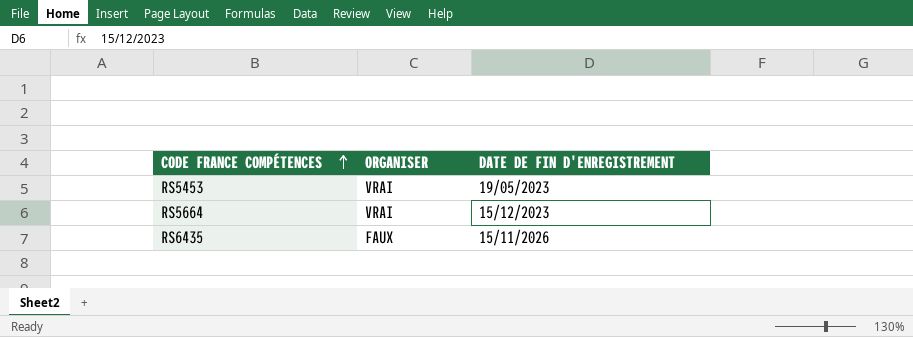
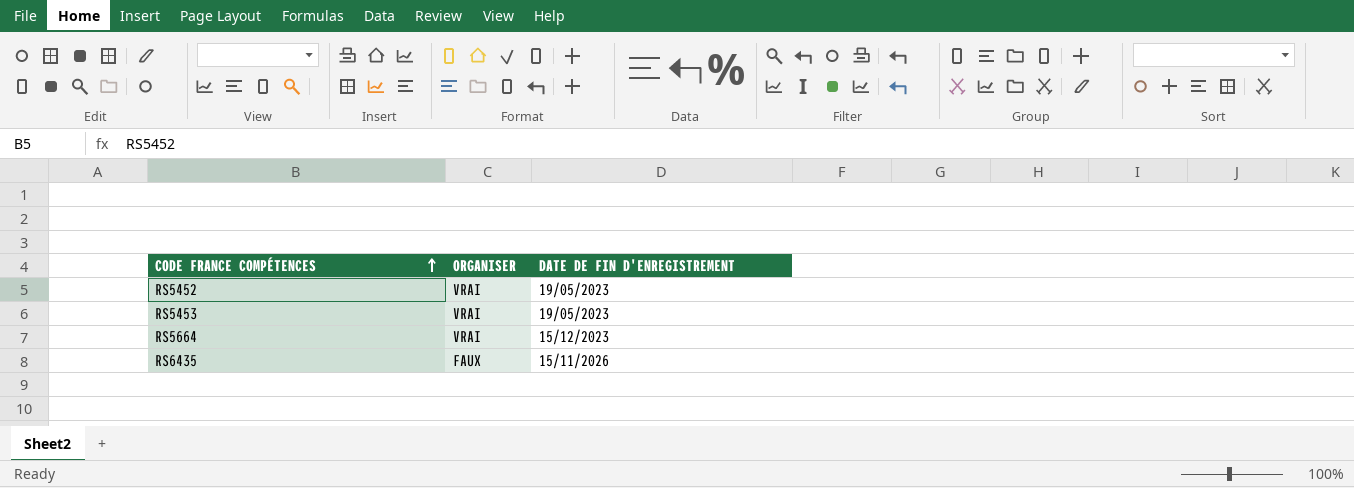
row RS5452: none -> VRAI | 19/05/2023

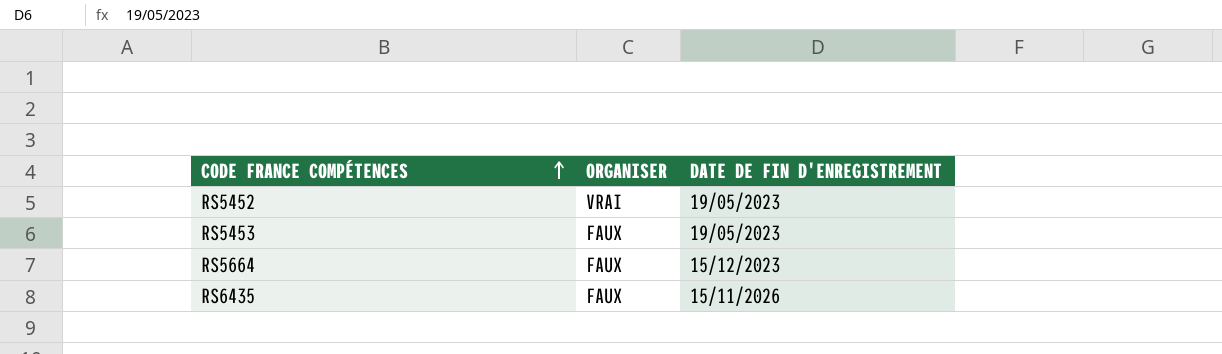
RS5453 | ORGANISER: VRAI -> FAUX
RS5664 | ORGANISER: VRAI -> FAUX

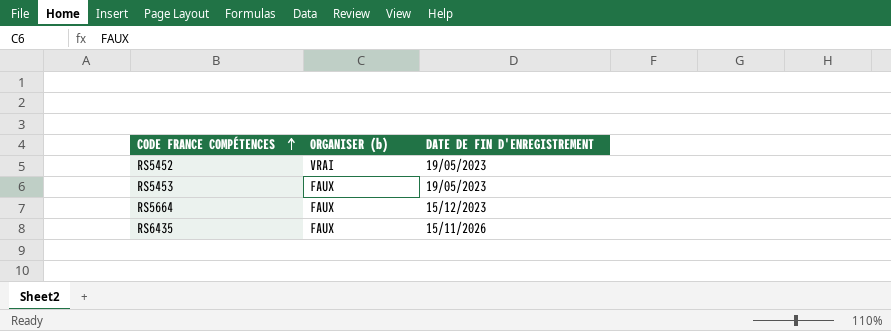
column name: ORGANISER -> ORGANISER (b)

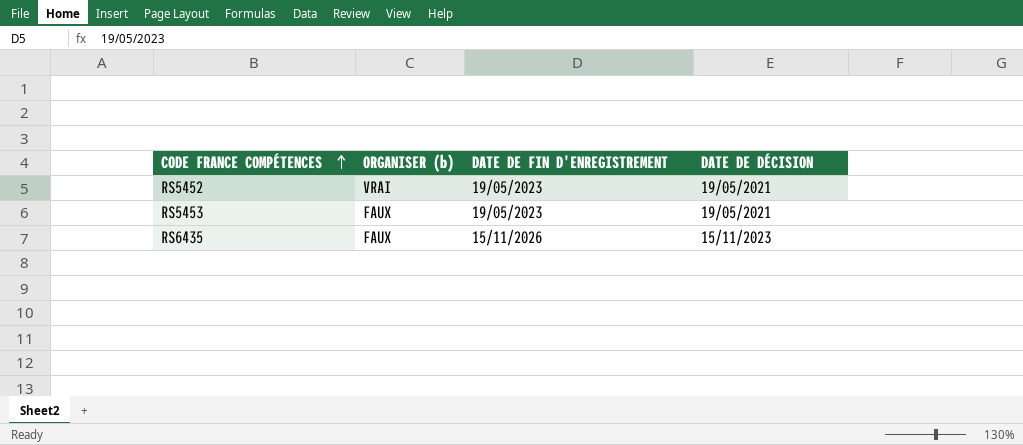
column DATE DE DÉCISION | position: none -> 4
row RS5664: FAUX | 15/12/2023 -> none

